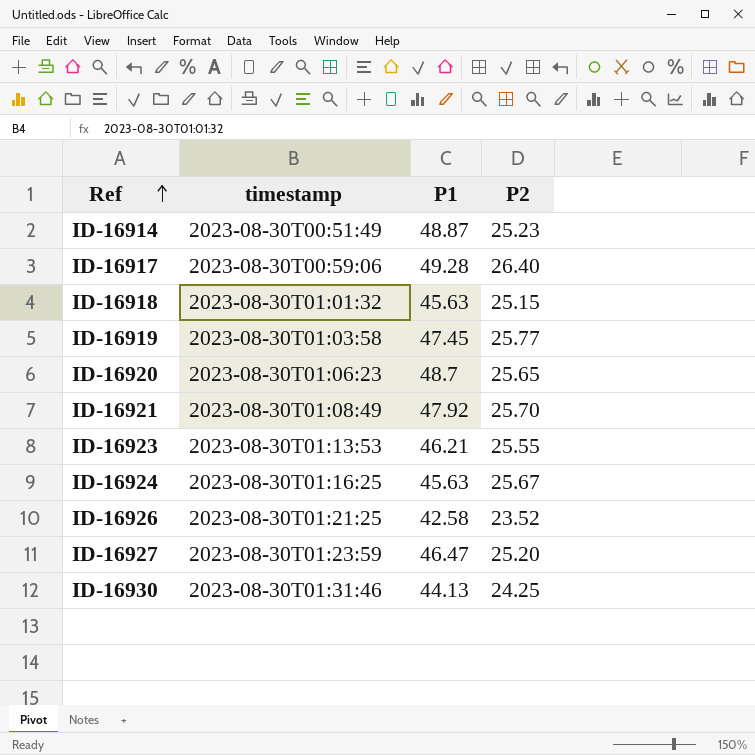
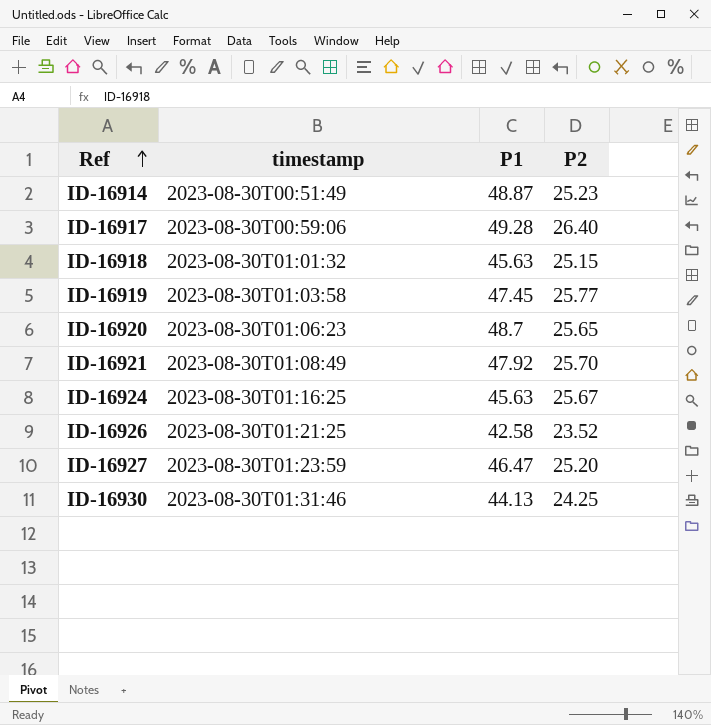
row ID-16923: 2023-08-30T01:13:53 | 46.21 | 25.55 -> none

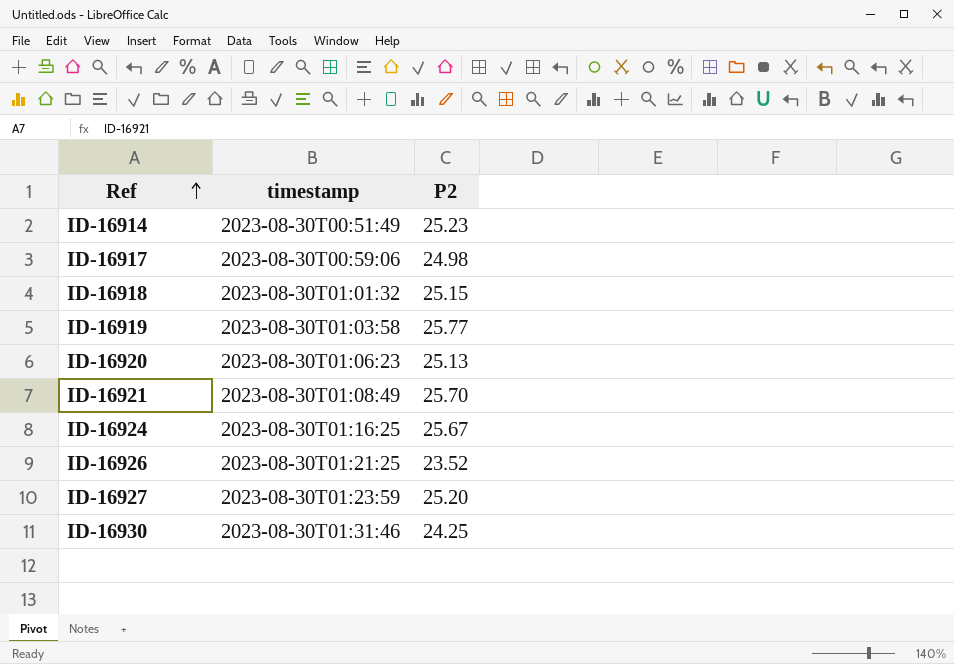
column P1 | position: 3 -> none
ID-16917 | P2: 26.40 -> 24.98
ID-16920 | P2: 25.65 -> 25.13

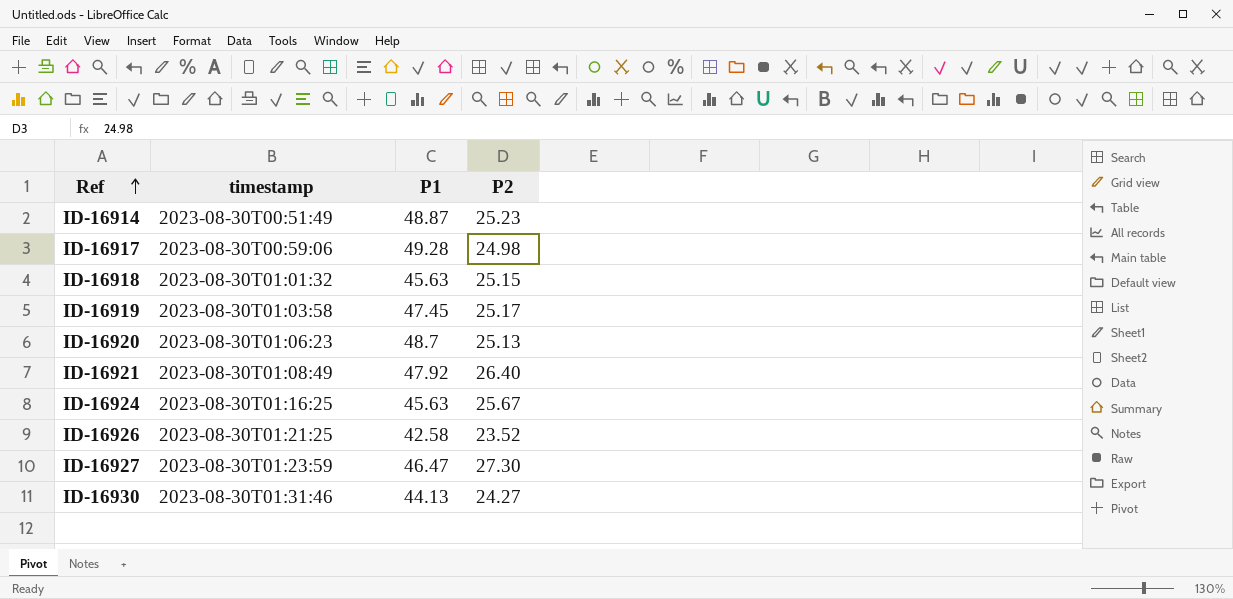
column P1 | position: none -> 3
ID-16919 | P2: 25.77 -> 25.17
ID-16921 | P2: 25.70 -> 26.40
ID-16927 | P2: 25.20 -> 27.30
ID-16930 | P2: 24.25 -> 24.27

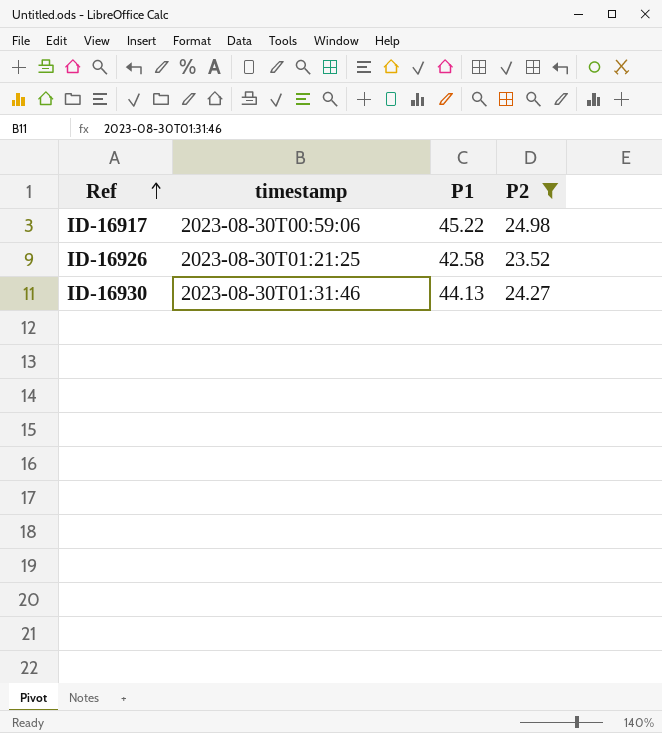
filter: none -> P2 <= 24.98
ID-16917 | P1: 49.28 -> 45.22

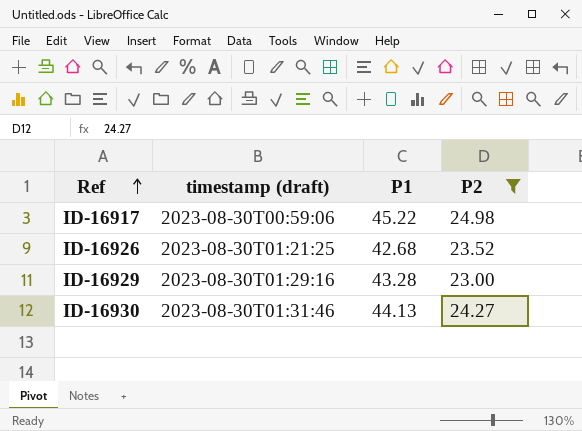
column name: timestamp -> timestamp (draft)
ID-16926 | P1: 42.58 -> 42.68
row ID-16929: none -> 2023-08-30T01:29:16 | 43.28 | 23.00

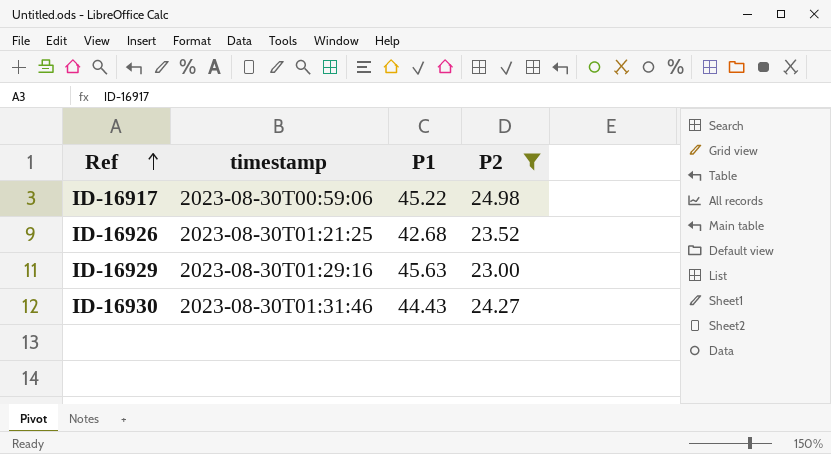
column name: timestamp (draft) -> timestamp
ID-16929 | P1: 43.28 -> 45.63
ID-16930 | P1: 44.13 -> 44.43

